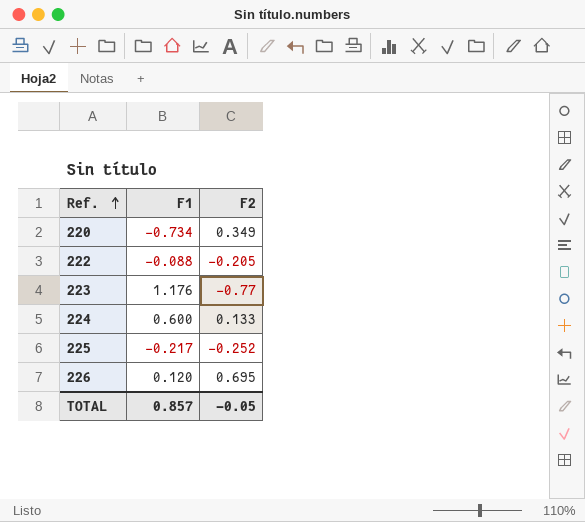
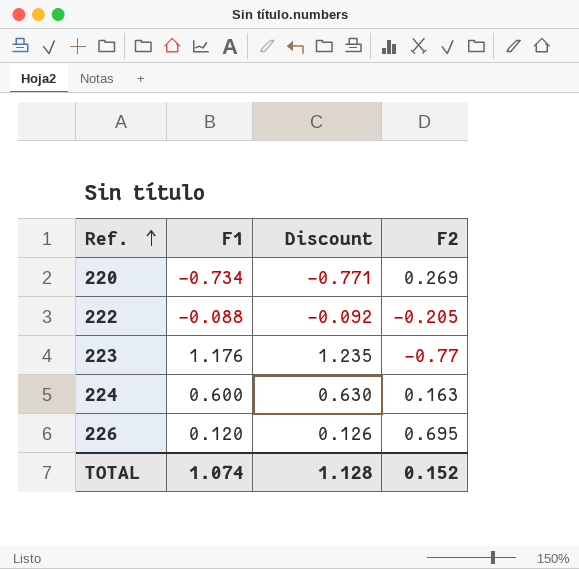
column Discount | formula: none -> [F1] * 1.05
row 225: -0.217 | -0.252 -> none
220 | F2: 0.349 -> 0.269
224 | F2: 0.133 -> 0.163
TOTAL | F1: 0.857 -> 1.074
TOTAL | F2: -0.05 -> 0.152

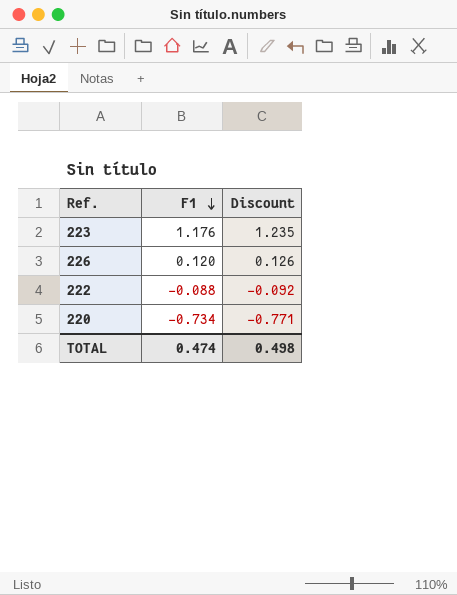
row order: Ref. ascending -> F1 descending
column F2 | position: 4 -> none
row 224: 0.600 | 0.630 | 0.163 -> none
TOTAL | F1: 1.074 -> 0.474
TOTAL | Discount: 1.128 -> 0.498

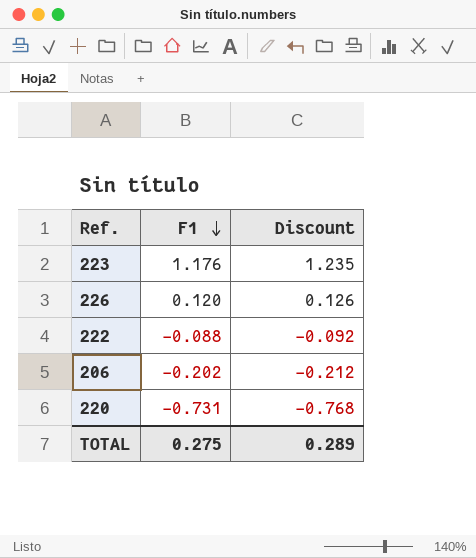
row 206: none -> -0.202 | -0.212
220 | F1: -0.734 -> -0.731
220 | Discount: -0.771 -> -0.768
TOTAL | F1: 0.474 -> 0.275
TOTAL | Discount: 0.498 -> 0.289

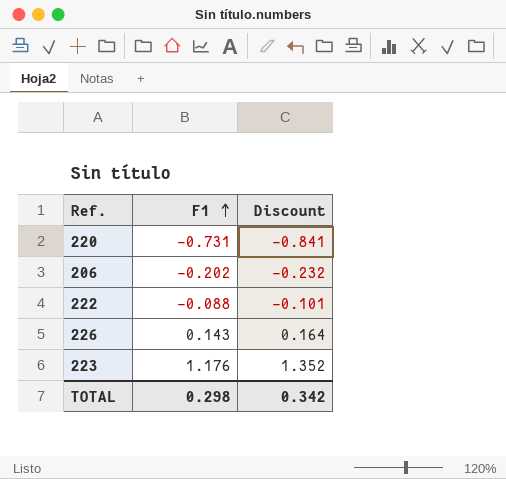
row order: F1 descending -> F1 ascending
column Discount | formula: [F1] * 1.05 -> [F1] * 1.15
226 | F1: 0.120 -> 0.143
TOTAL | F1: 0.275 -> 0.298
TOTAL | Discount: 0.289 -> 0.342

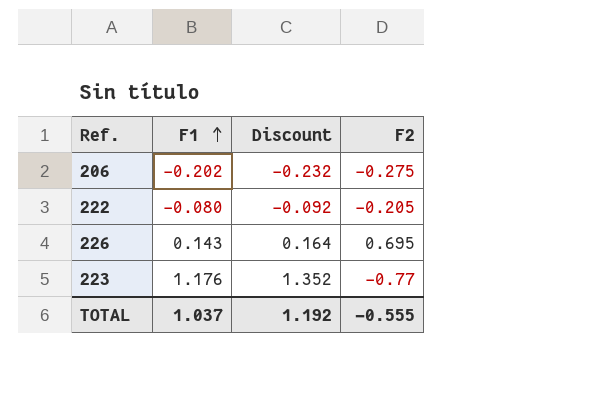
column F2 | position: none -> 4
row 220: -0.731 | -0.841 -> none
222 | F1: -0.088 -> -0.080
222 | Discount: -0.101 -> -0.092
TOTAL | F1: 0.298 -> 1.037
TOTAL | Discount: 0.342 -> 1.192

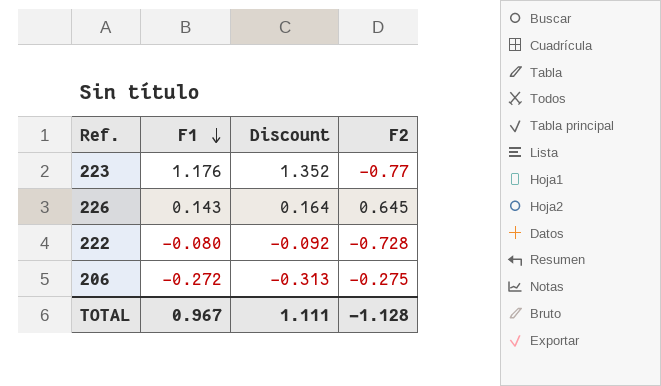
row order: F1 ascending -> F1 descending
226 | F2: 0.695 -> 0.645
222 | F2: -0.205 -> -0.728
206 | F1: -0.202 -> -0.272
206 | Discount: -0.232 -> -0.313
TOTAL | F1: 1.037 -> 0.967
TOTAL | Discount: 1.192 -> 1.111
TOTAL | F2: -0.555 -> -1.128

